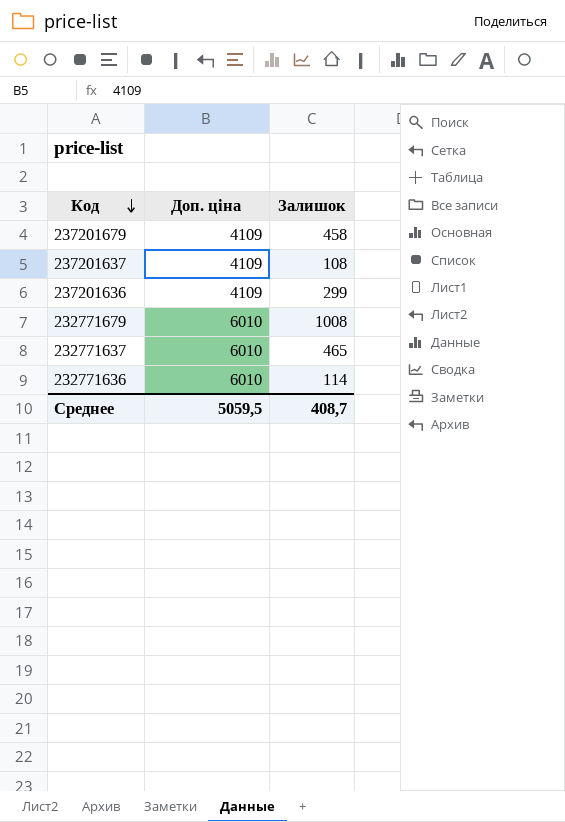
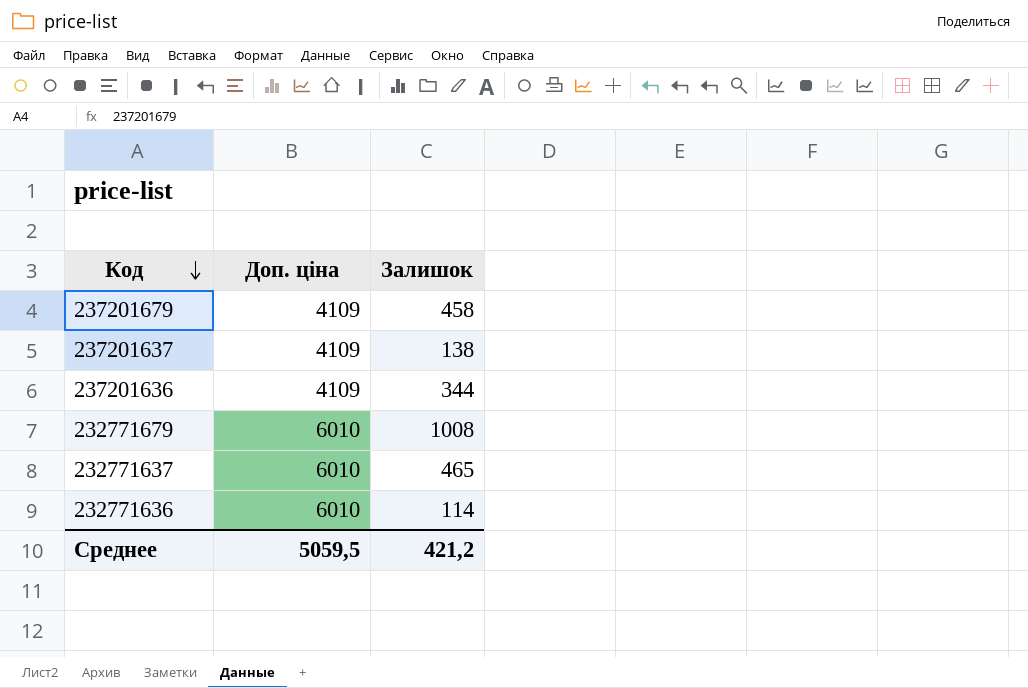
237201637 | Залишок: 108 -> 138
237201636 | Залишок: 299 -> 344
Среднее | Залишок: 408,7 -> 421,2

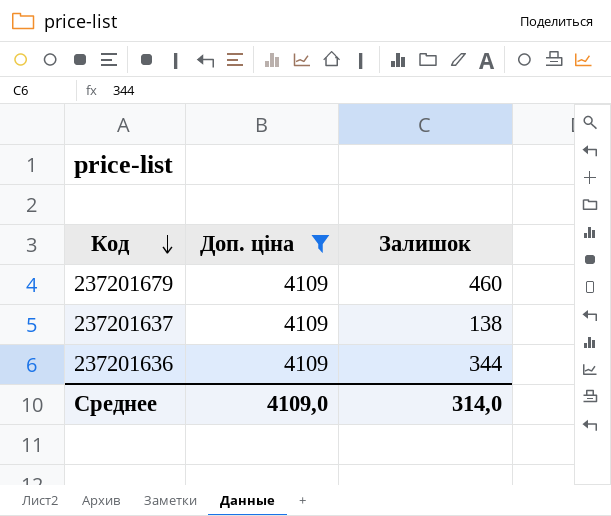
filter: none -> Доп. ціна = 4109
237201679 | Залишок: 458 -> 460
Среднее | Доп. ціна: 5059,5 -> 4109,0
Среднее | Залишок: 421,2 -> 314,0

